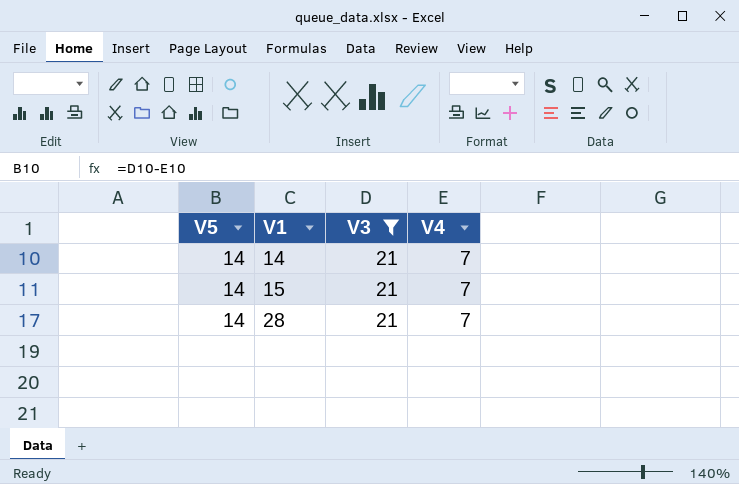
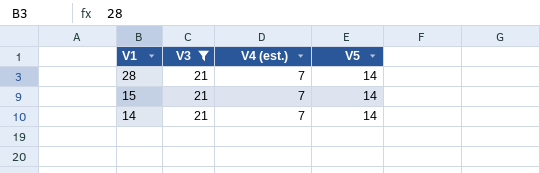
row order: V1 ascending -> V1 descending
column name: V4 -> V4 (est.)
column V5 | position: 1 -> 4

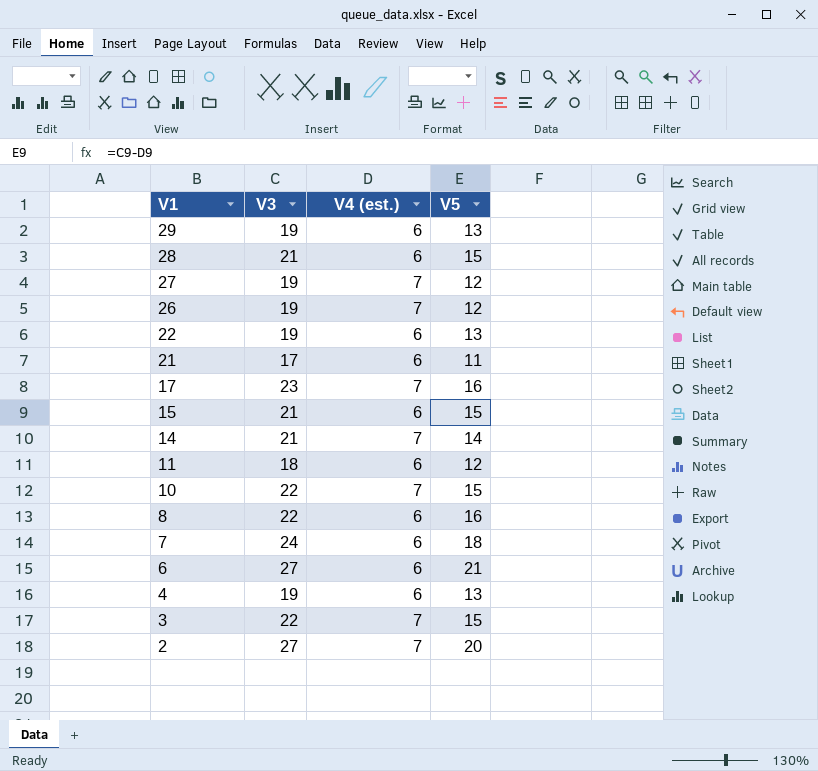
filter: V3 = 21 -> none
28 | V4 (est.): 7 -> 6
28 | V5: 14 -> 15
15 | V4 (est.): 7 -> 6
15 | V5: 14 -> 15

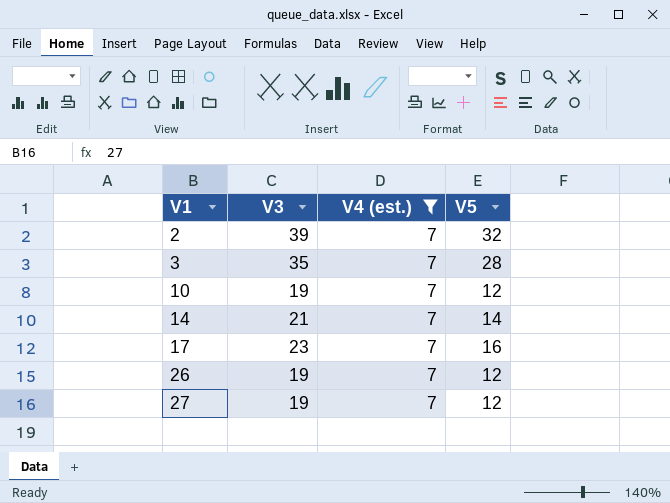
filter: none -> V4 (est.) = 7
row order: V1 descending -> V1 ascending
2 | V3: 27 -> 39
2 | V5: 20 -> 32
3 | V3: 22 -> 35
3 | V5: 15 -> 28
10 | V3: 22 -> 19
10 | V5: 15 -> 12

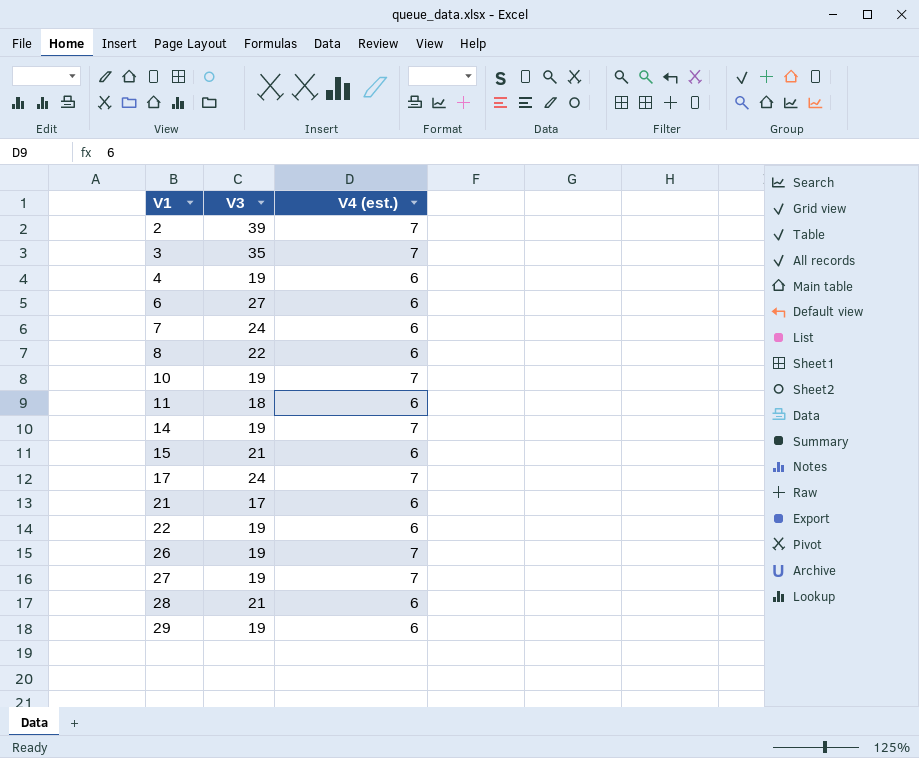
filter: V4 (est.) = 7 -> none
column V5 | formula: [V3] - [V4 (est.)] -> none
14 | V3: 21 -> 19
17 | V3: 23 -> 24

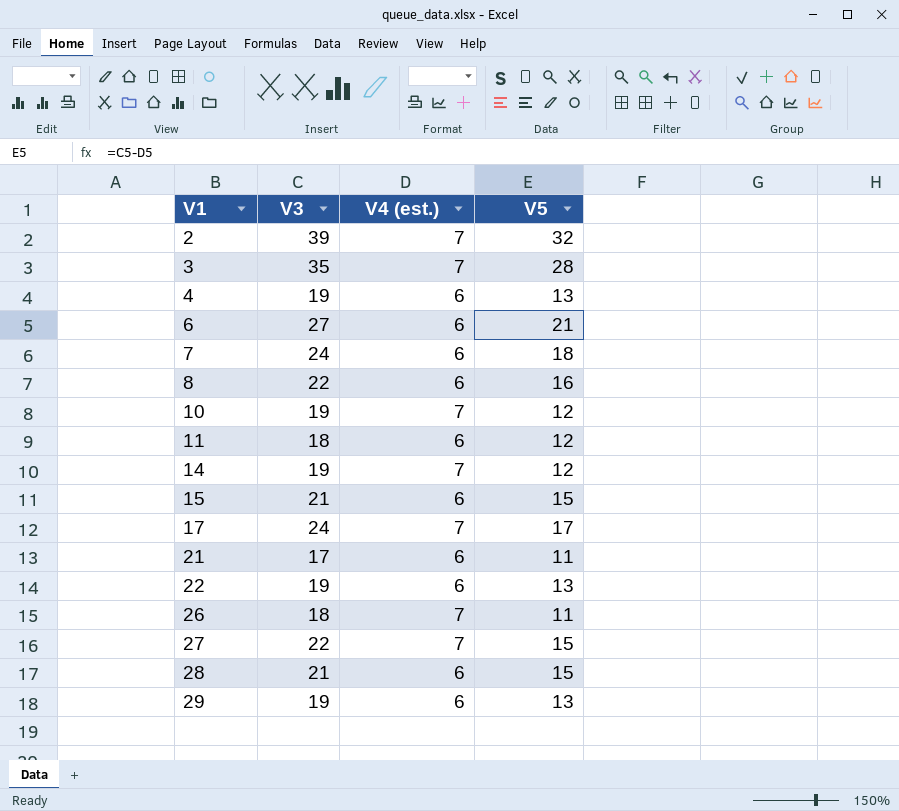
column V5 | formula: none -> [V3] - [V4 (est.)]
26 | V3: 19 -> 18
27 | V3: 19 -> 22

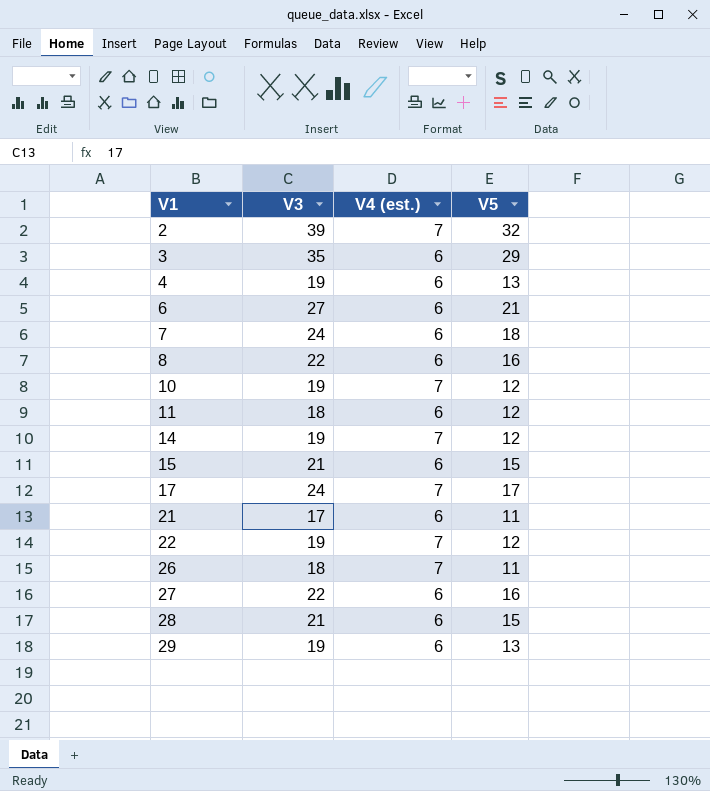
3 | V4 (est.): 7 -> 6
3 | V5: 28 -> 29
22 | V4 (est.): 6 -> 7
22 | V5: 13 -> 12
27 | V4 (est.): 7 -> 6
27 | V5: 15 -> 16

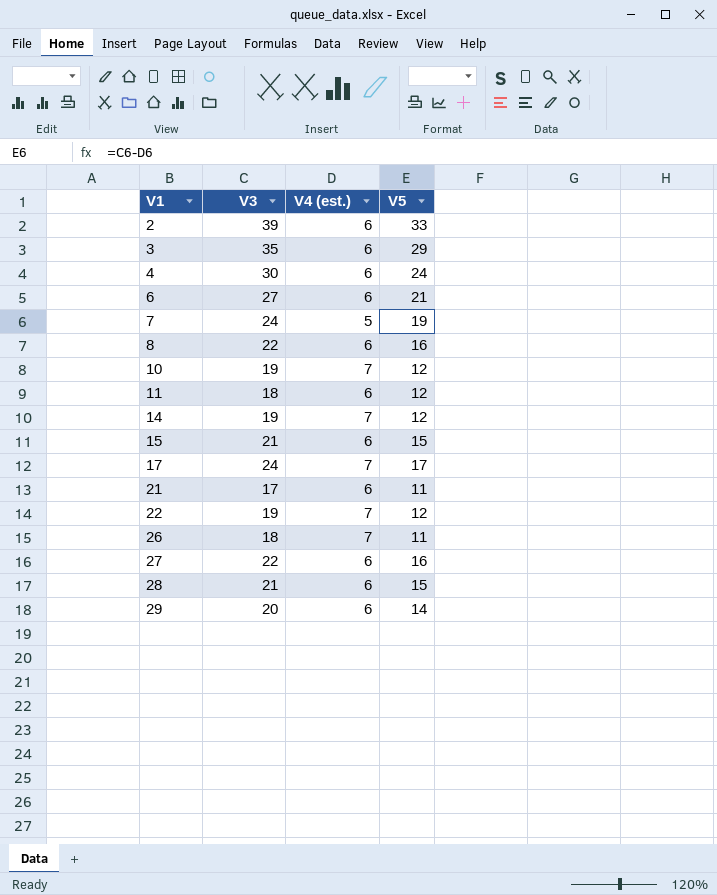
2 | V4 (est.): 7 -> 6
2 | V5: 32 -> 33
4 | V3: 19 -> 30
4 | V5: 13 -> 24
7 | V4 (est.): 6 -> 5
7 | V5: 18 -> 19
29 | V3: 19 -> 20
29 | V5: 13 -> 14

